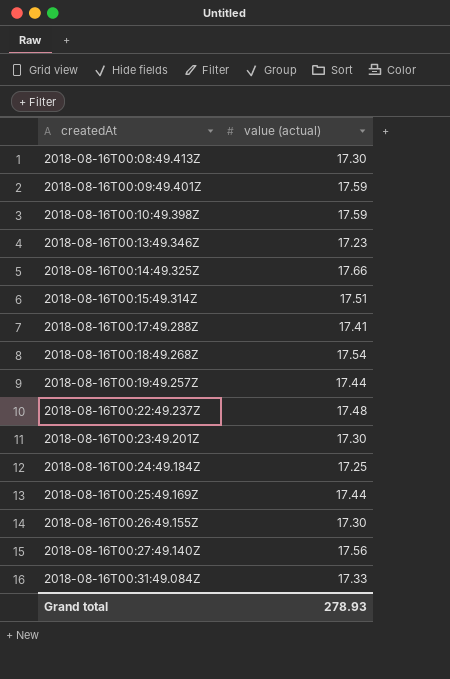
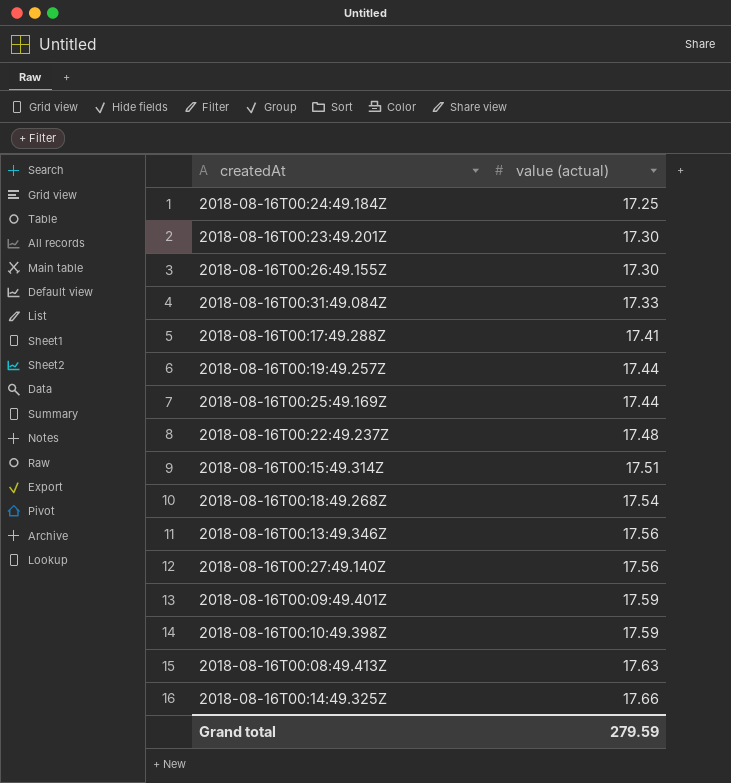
row order: createdAt ascending -> value (actual) ascending
2018-08-16T00:13:49.346Z | value (actual): 17.23 -> 17.56
2018-08-16T00:08:49.413Z | value (actual): 17.30 -> 17.63
Grand total | value (actual): 278.93 -> 279.59

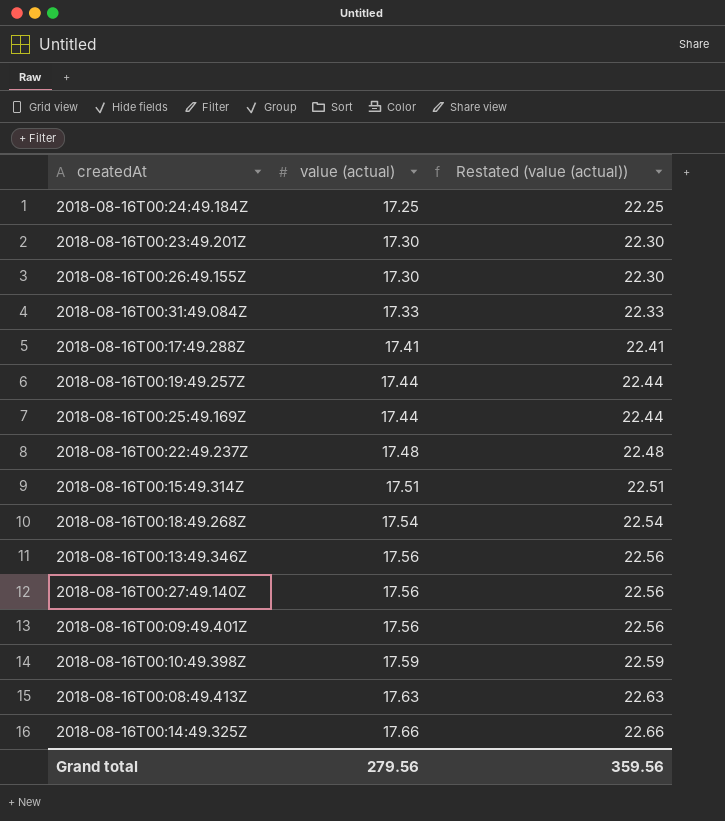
column Restated (value (actual)) | formula: none -> [value (actual)] + 5
2018-08-16T00:09:49.401Z | value (actual): 17.59 -> 17.56
Grand total | value (actual): 279.59 -> 279.56

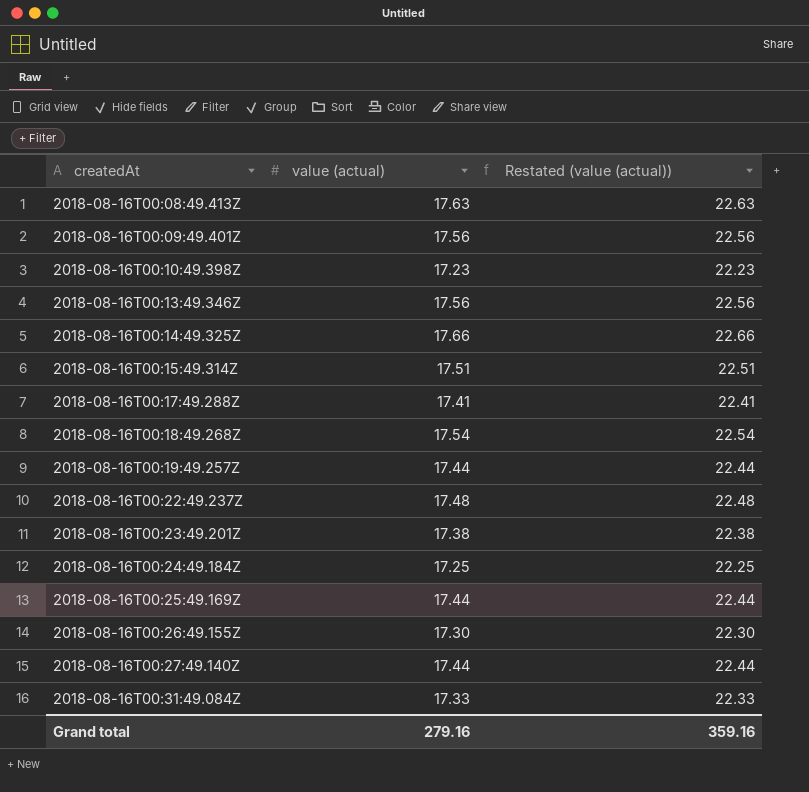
row order: value (actual) ascending -> createdAt ascending
2018-08-16T00:10:49.398Z | value (actual): 17.59 -> 17.23
2018-08-16T00:10:49.398Z | Restated (value (actual)): 22.59 -> 22.23
2018-08-16T00:23:49.201Z | value (actual): 17.30 -> 17.38
2018-08-16T00:23:49.201Z | Restated (value (actual)): 22.30 -> 22.38
2018-08-16T00:27:49.140Z | value (actual): 17.56 -> 17.44
2018-08-16T00:27:49.140Z | Restated (value (actual)): 22.56 -> 22.44
Grand total | value (actual): 279.56 -> 279.16
Grand total | Restated (value (actual)): 359.56 -> 359.16

